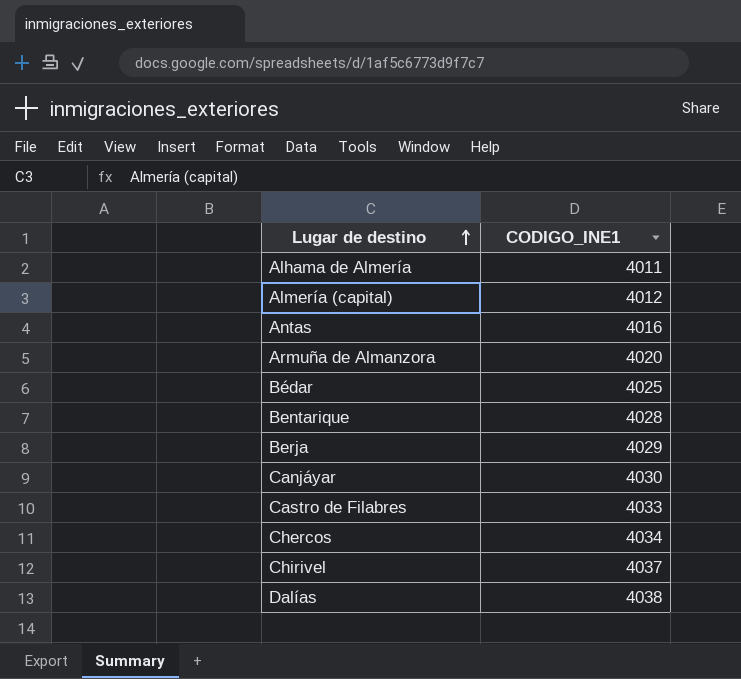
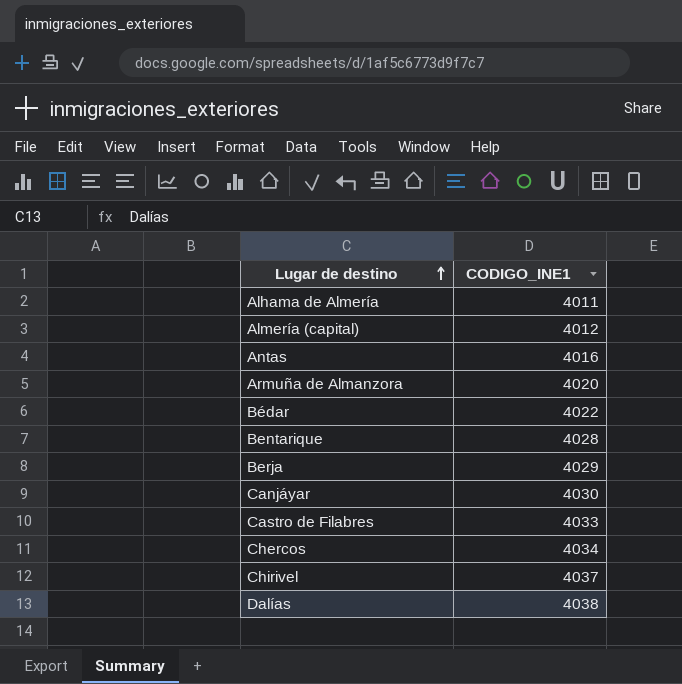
Bédar | CODIGO_INE1: 4025 -> 4022

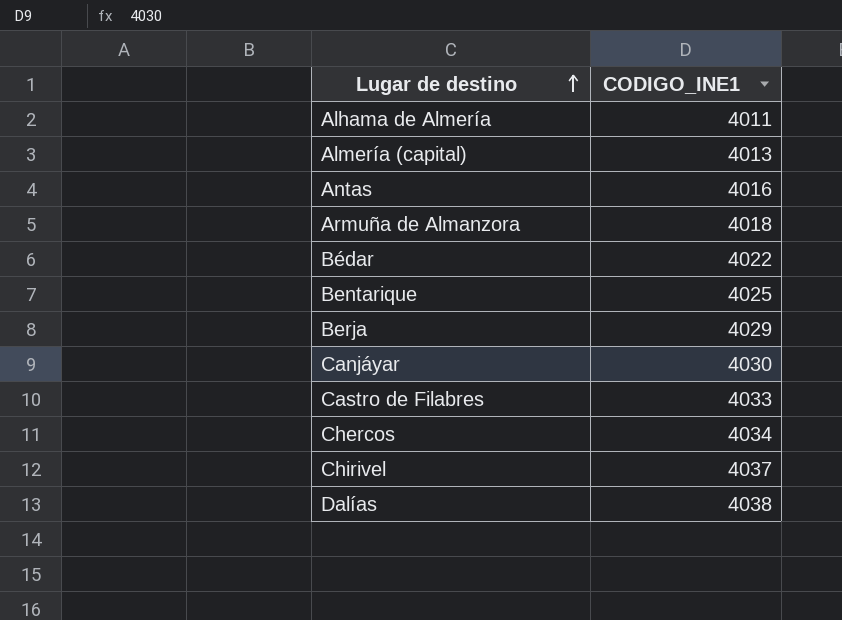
Almería (capital) | CODIGO_INE1: 4012 -> 4013
Armuña de Almanzora | CODIGO_INE1: 4020 -> 4018
Bentarique | CODIGO_INE1: 4028 -> 4025

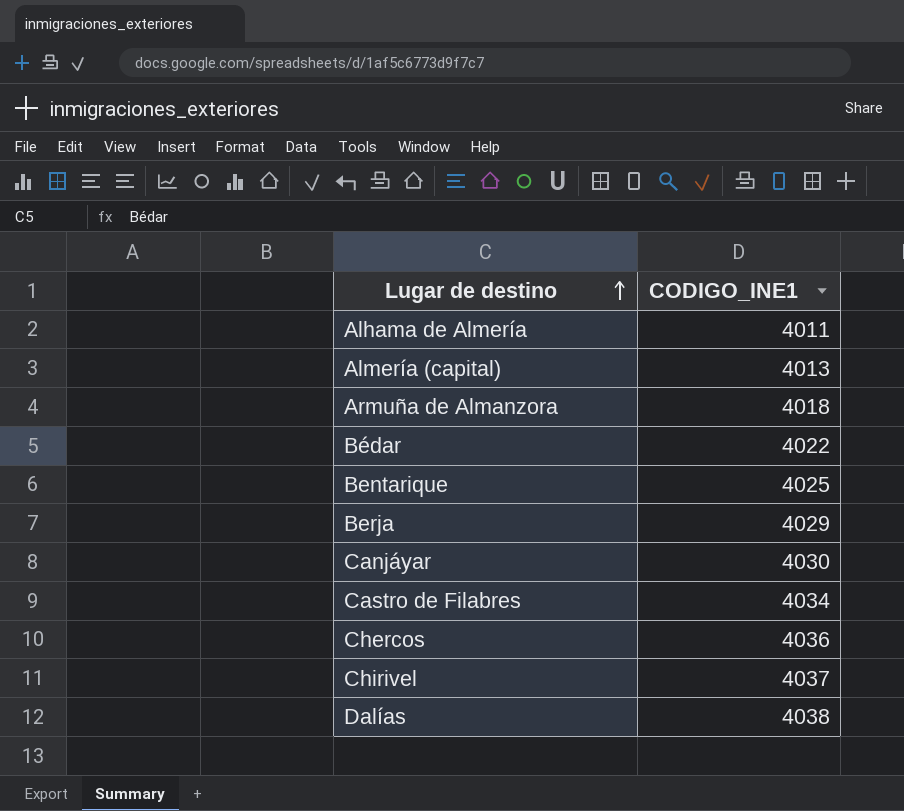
row Antas: 4016 -> none
Castro de Filabres | CODIGO_INE1: 4033 -> 4034
Chercos | CODIGO_INE1: 4034 -> 4036

